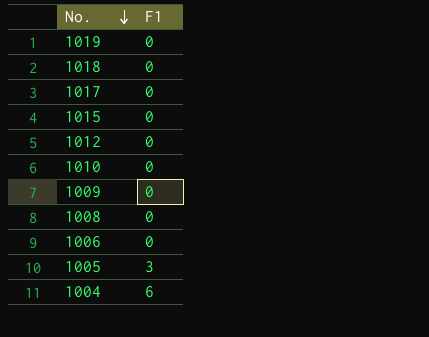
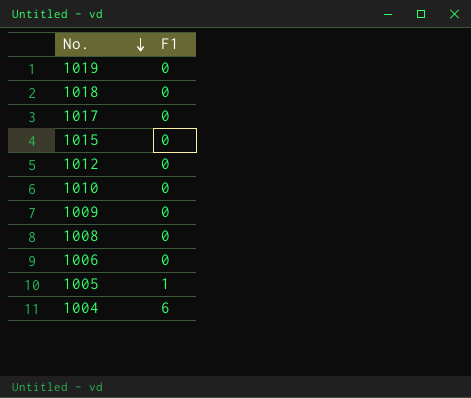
1005 | F1: 3 -> 1

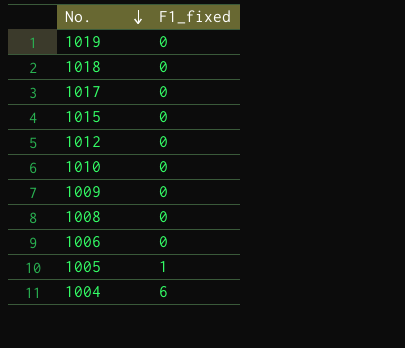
column name: F1 -> F1_fixed

